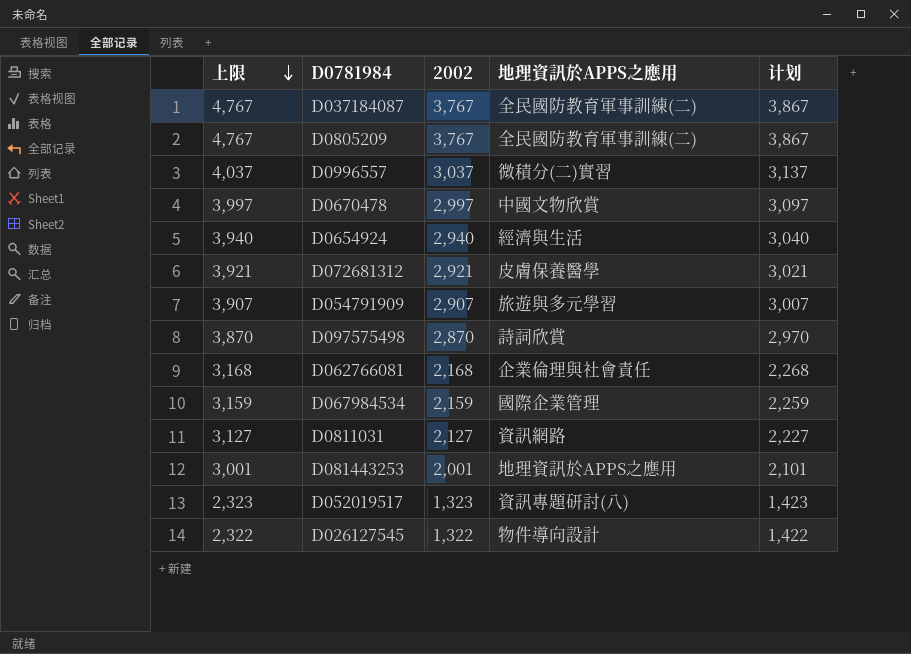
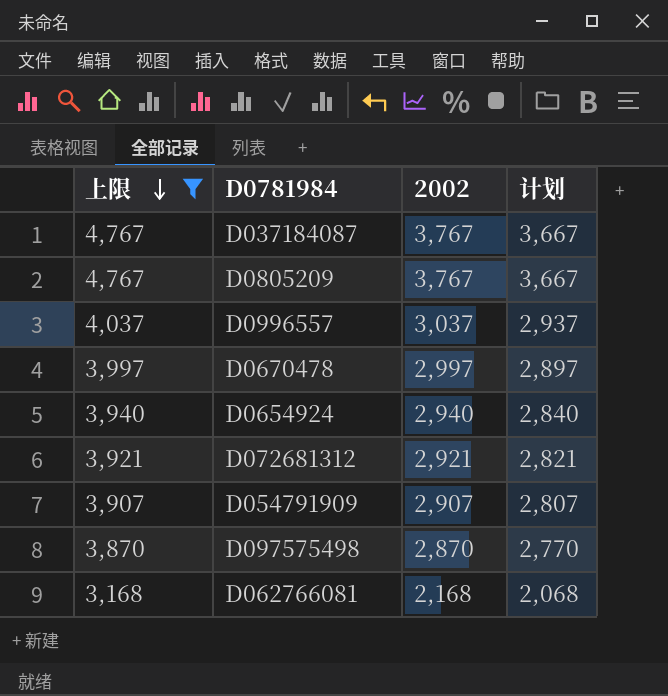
filter: none -> 上限 >= 3,168
column 地理資訊於APPS之應用 | position: 4 -> none
column 计划 | formula: [2002] + 100 -> [2002] - 100

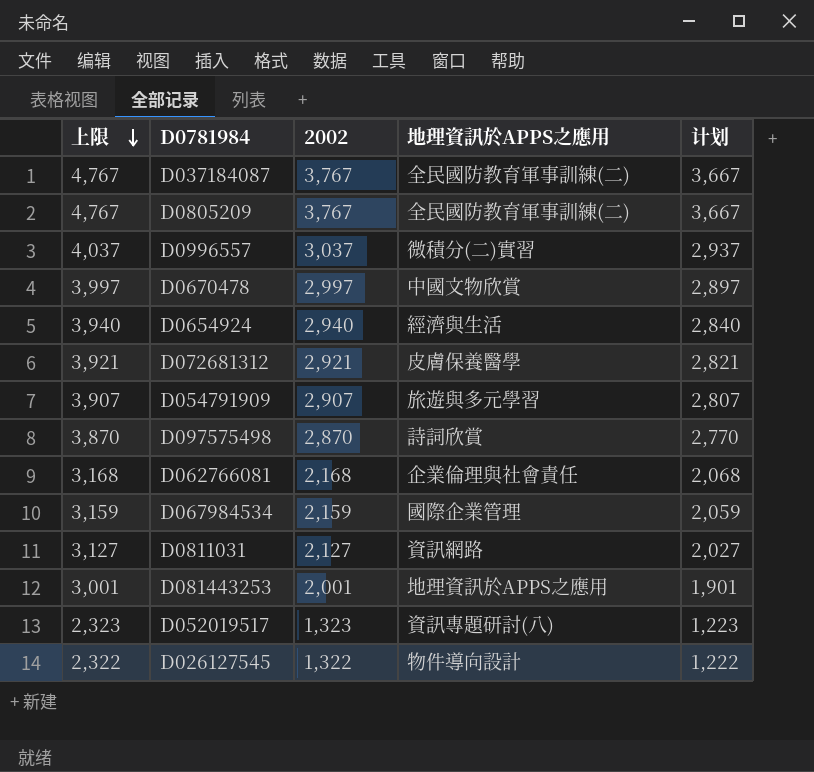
filter: 上限 >= 3,168 -> none
column 地理資訊於APPS之應用 | position: none -> 4

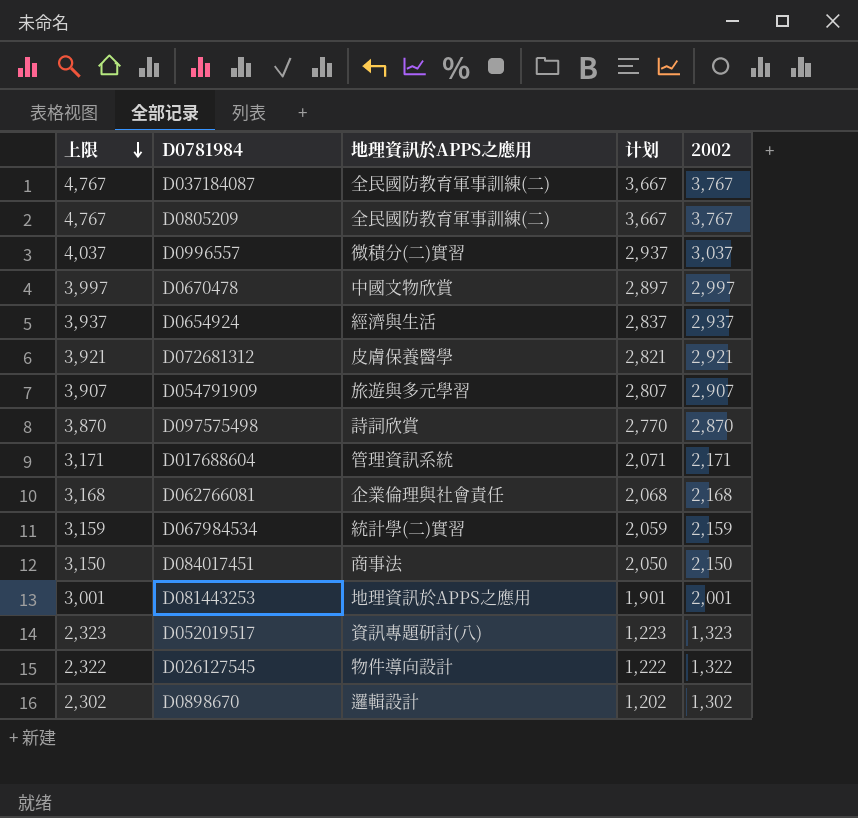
column 2002 | position: 3 -> 5
row D0811031: 3,127 | 2,127 | 資訊網路 | 2,027 -> none
D0654924 | 上限: 3,940 -> 3,937
D0654924 | 计划: 2,840 -> 2,837
D0654924 | 2002: 2,940 -> 2,937
row D017688604: none -> 3,171 | 管理資訊系統 | 2,071 | 2,171
D067984534 | 地理資訊於APPS之應用: 國際企業管理 -> 統計學(二)實習
row D084017451: none -> 3,150 | 商事法 | 2,050 | 2,150
row D0898670: none -> 2,302 | 邏輯設計 | 1,202 | 1,302

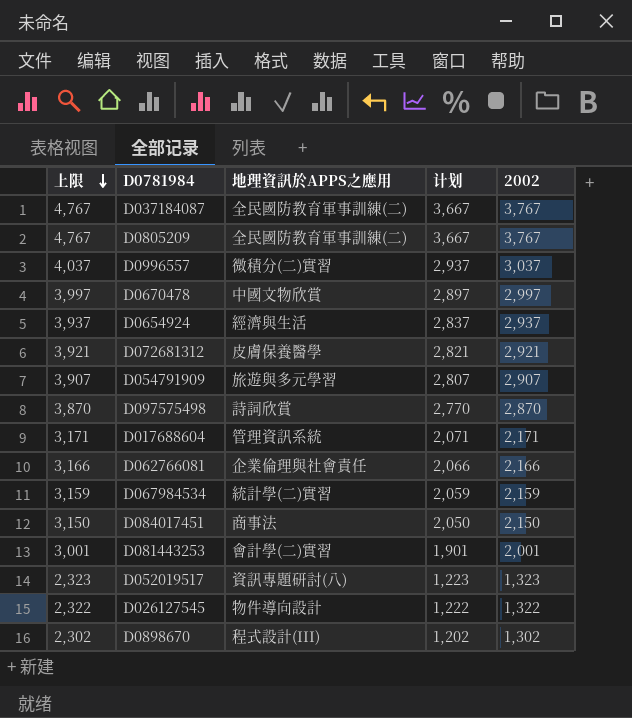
D062766081 | 上限: 3,168 -> 3,166
D062766081 | 计划: 2,068 -> 2,066
D062766081 | 2002: 2,168 -> 2,166
D081443253 | 地理資訊於APPS之應用: 地理資訊於APPS之應用 -> 會計學(二)實習
D0898670 | 地理資訊於APPS之應用: 邏輯設計 -> 程式設計(III)

